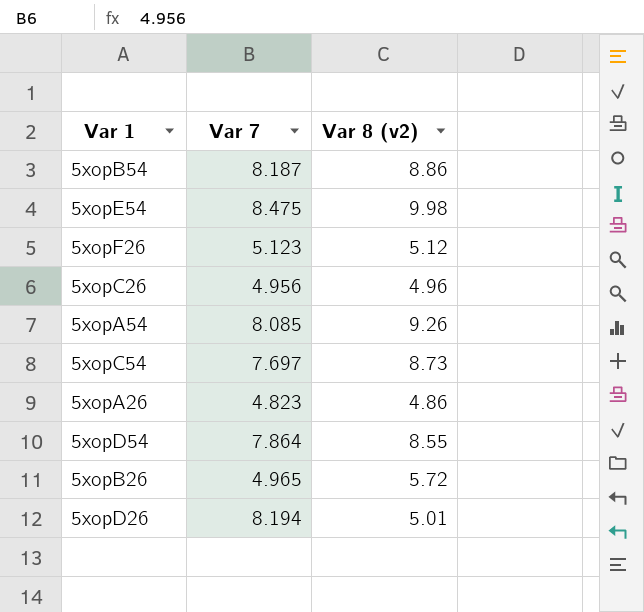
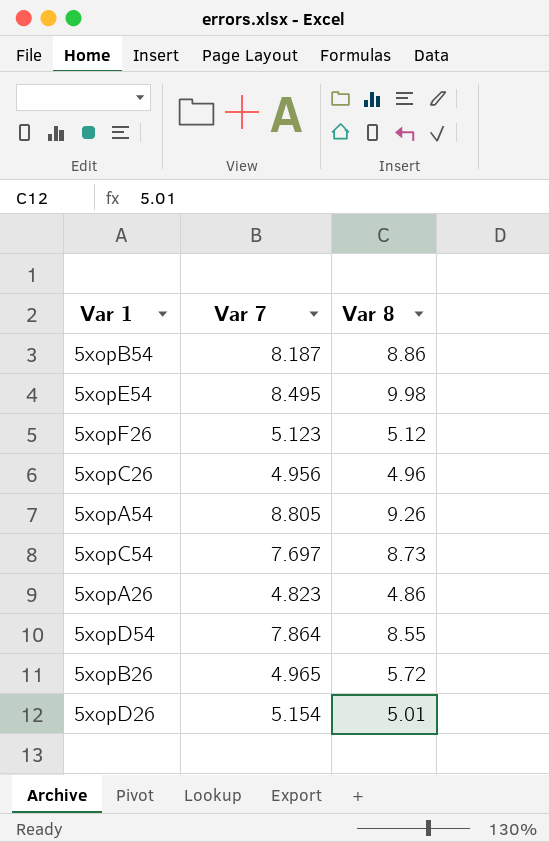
column name: Var 8 (v2) -> Var 8
5xopE54 | Var 7: 8.475 -> 8.495
5xopA54 | Var 7: 8.085 -> 8.805
5xopD26 | Var 7: 8.194 -> 5.154

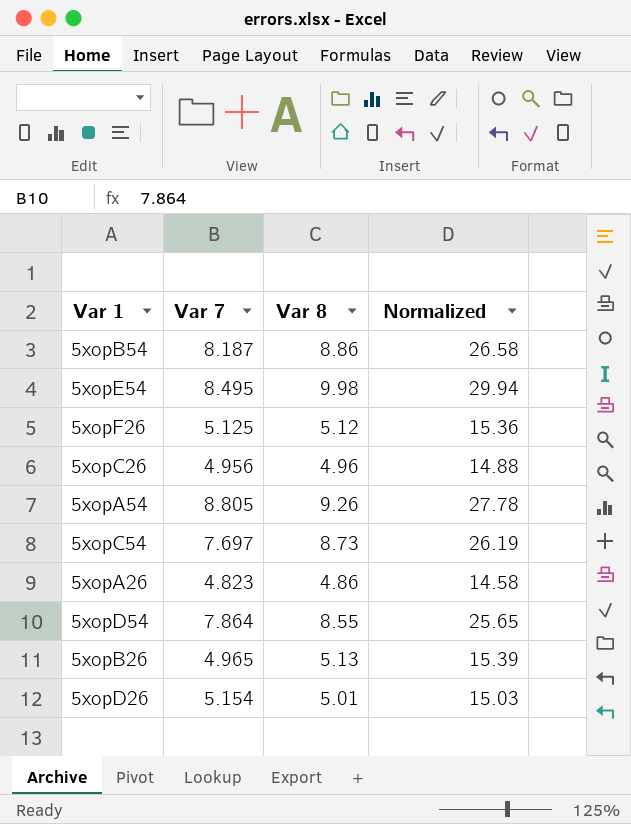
column Normalized | formula: none -> [Var 8] * 3
5xopF26 | Var 7: 5.123 -> 5.125
5xopB26 | Var 8: 5.72 -> 5.13

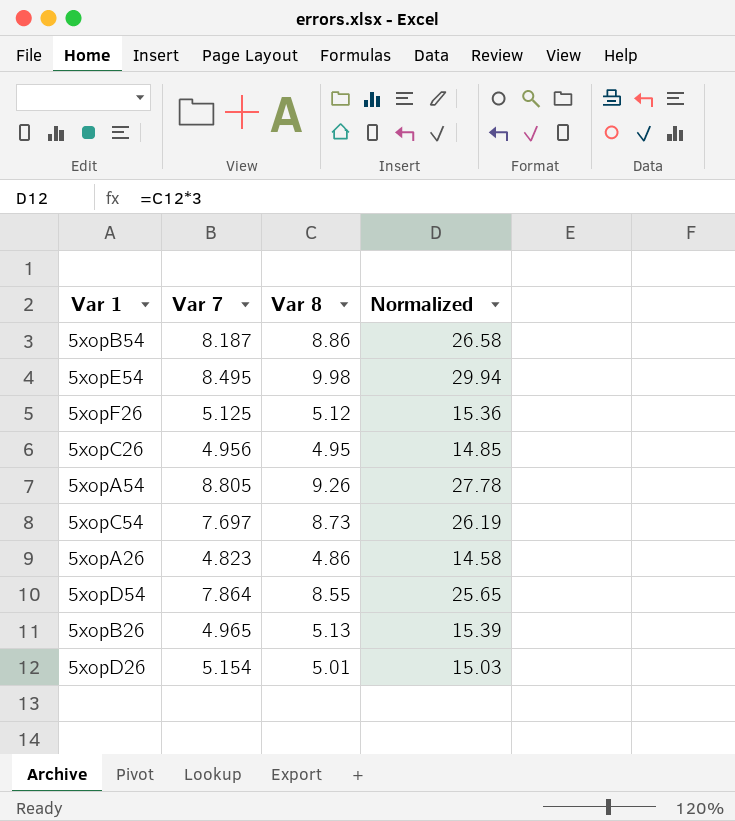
5xopC26 | Var 8: 4.96 -> 4.95
5xopC26 | Normalized: 14.88 -> 14.85

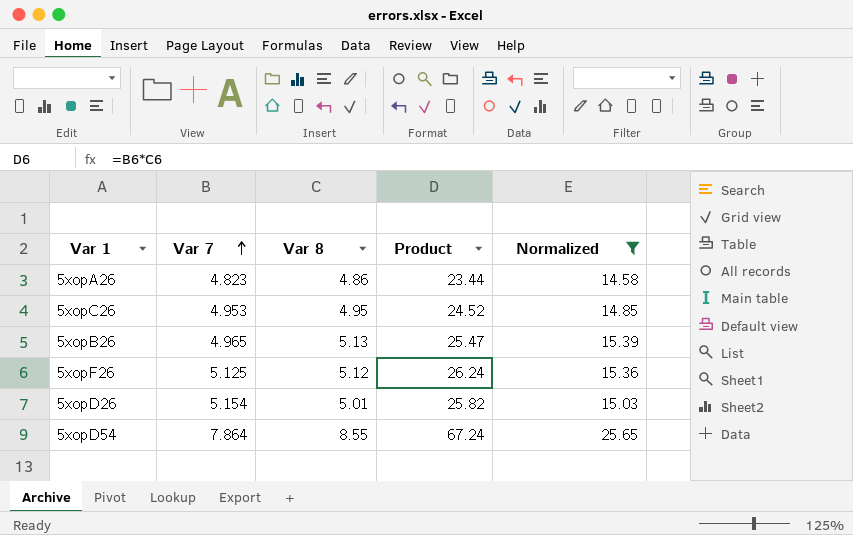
filter: none -> Normalized <= 25.65
row order: none -> Var 7 ascending
column Product | formula: none -> [Var 7] * [Var 8]
5xopC26 | Var 7: 4.956 -> 4.953

